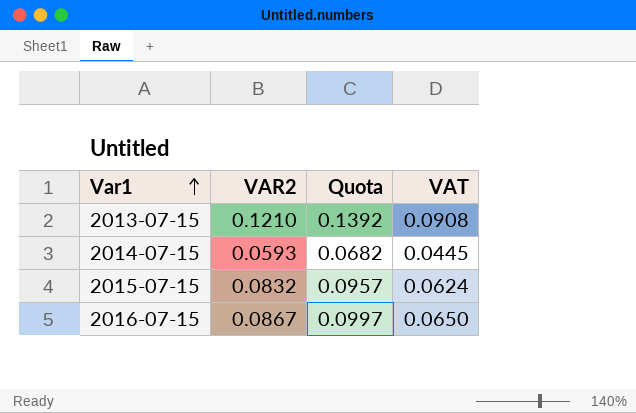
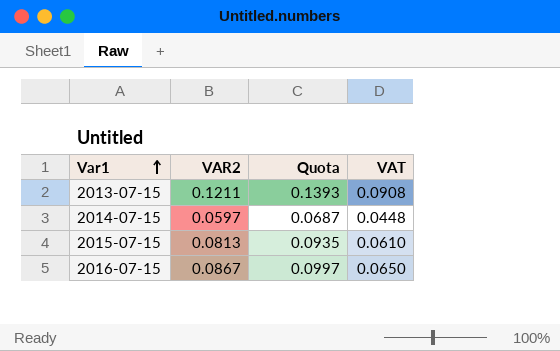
2013-07-15 | VAR2: 0.1210 -> 0.1211
2013-07-15 | Quota: 0.1392 -> 0.1393
2014-07-15 | VAR2: 0.0593 -> 0.0597
2014-07-15 | Quota: 0.0682 -> 0.0687
2014-07-15 | VAT: 0.0445 -> 0.0448
2015-07-15 | VAR2: 0.0832 -> 0.0813
2015-07-15 | Quota: 0.0957 -> 0.0935
2015-07-15 | VAT: 0.0624 -> 0.0610

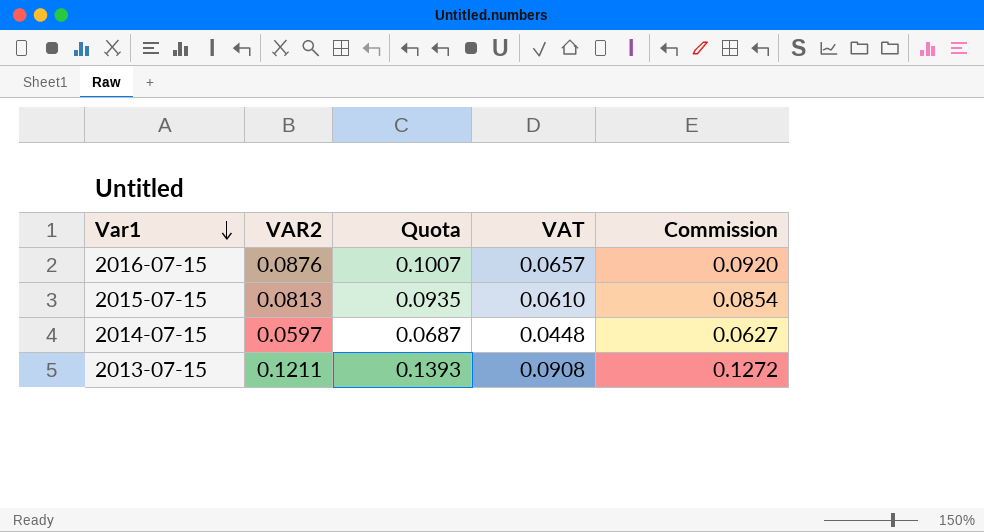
row order: Var1 ascending -> Var1 descending
column Commission | formula: none -> [VAR2] * 1.05
2016-07-15 | VAR2: 0.0867 -> 0.0876
2016-07-15 | Quota: 0.0997 -> 0.1007
2016-07-15 | VAT: 0.0650 -> 0.0657

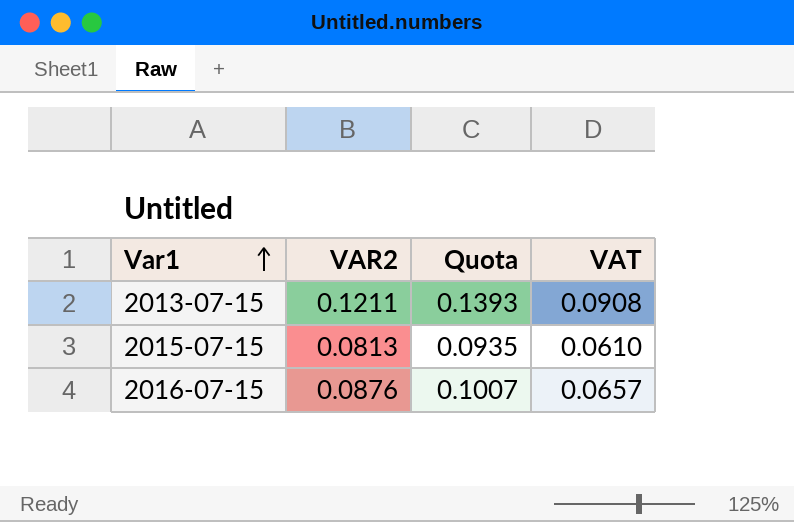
row order: Var1 descending -> Var1 ascending
column Commission | formula: [VAR2] * 1.05 -> none
row 2014-07-15: 0.0597 | 0.0687 | 0.0448 | 0.0627 -> none

